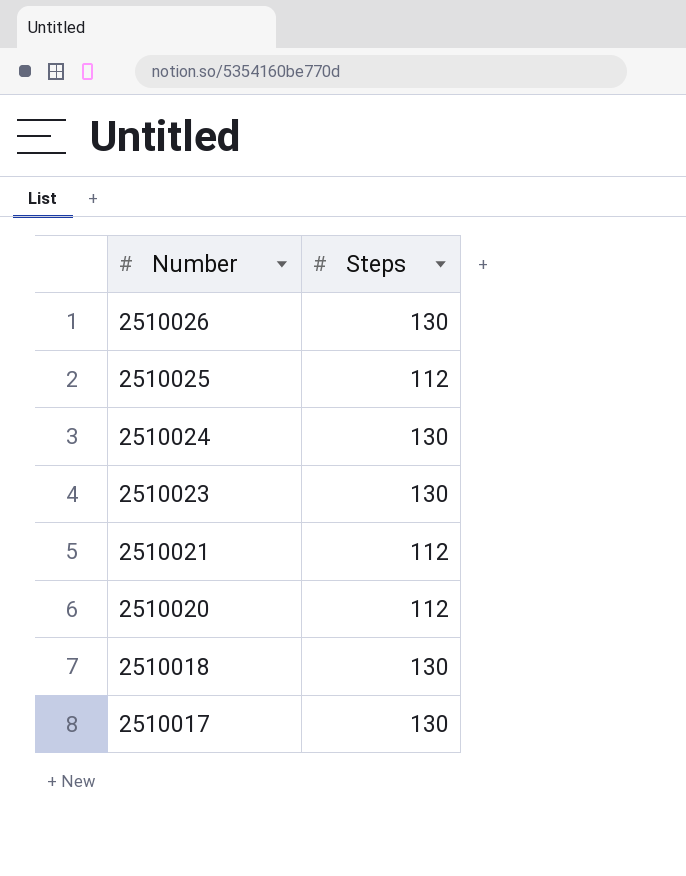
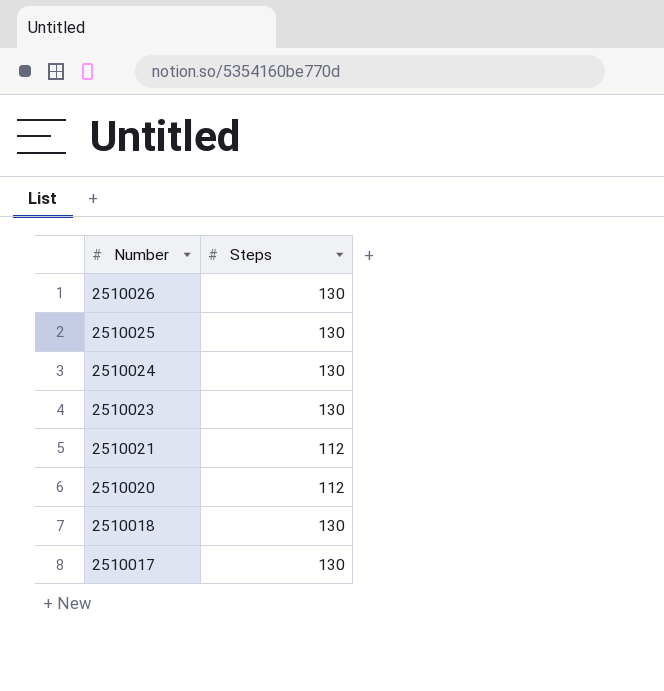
2510025 | Steps: 112 -> 130

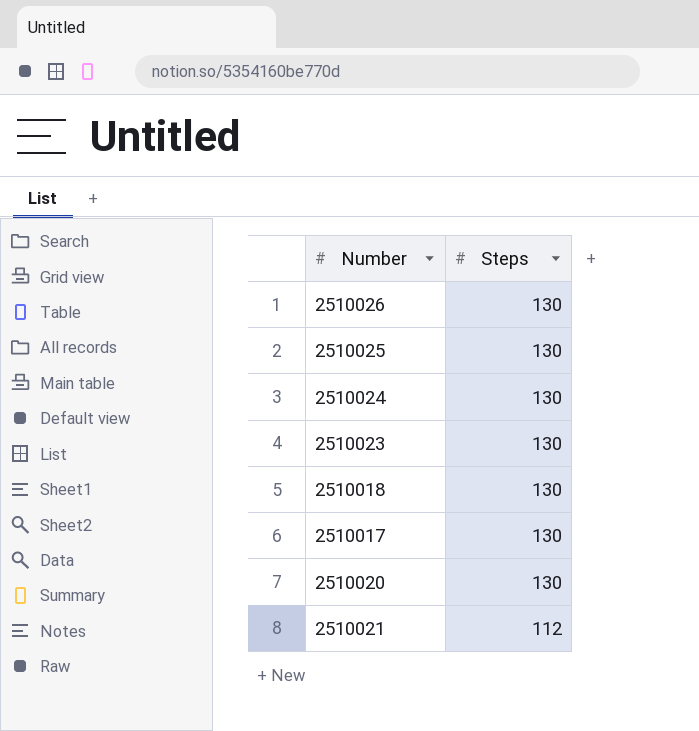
row order: Number descending -> Steps descending
2510020 | Steps: 112 -> 130

